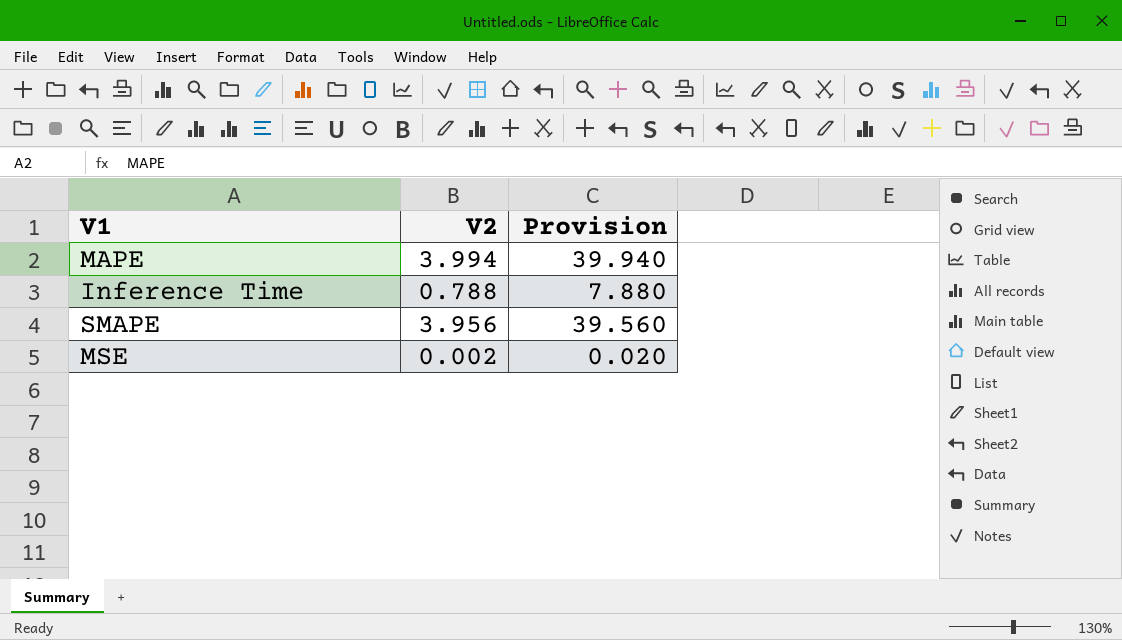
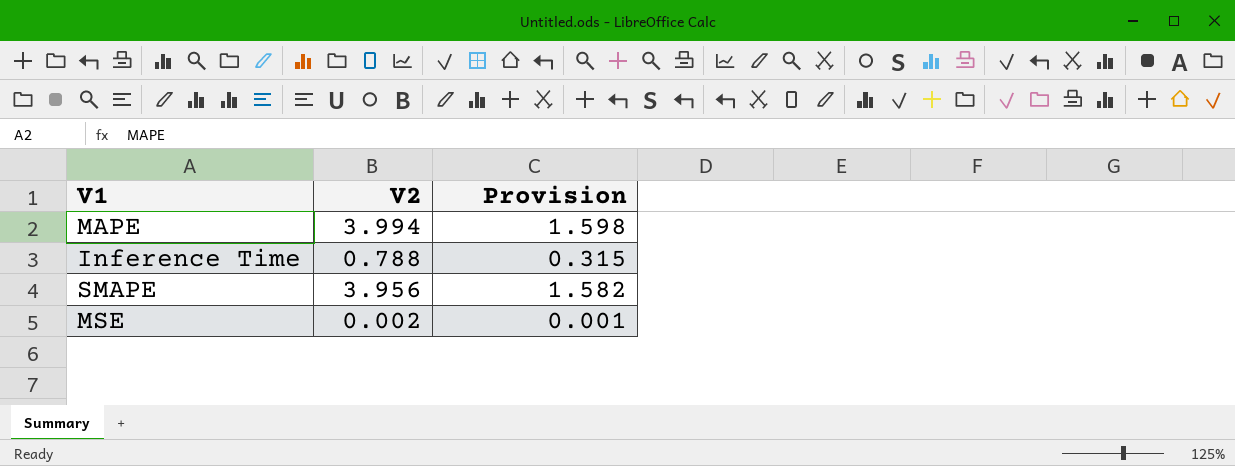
column Provision | formula: [V2] * 10 -> [V2] * 0.4

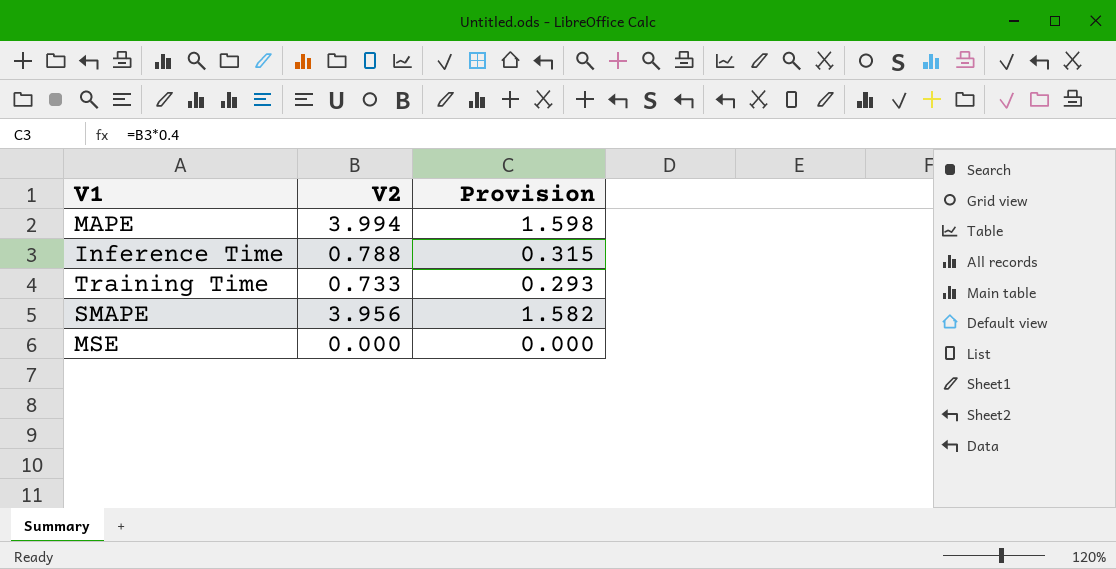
row Training Time: none -> 0.733 | 0.293
MSE | V2: 0.002 -> 0.000
MSE | Provision: 0.001 -> 0.000

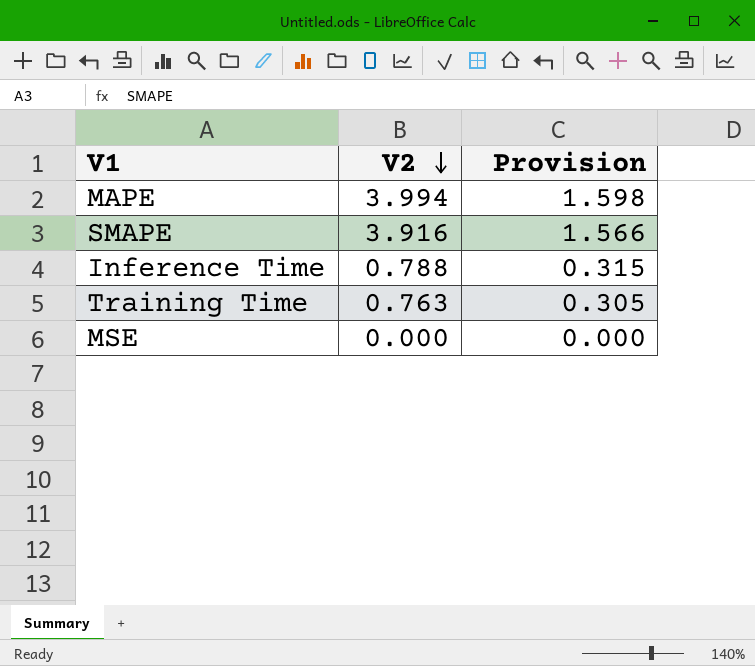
row order: none -> V2 descending
SMAPE | V2: 3.956 -> 3.916
SMAPE | Provision: 1.582 -> 1.566
Training Time | V2: 0.733 -> 0.763
Training Time | Provision: 0.293 -> 0.305

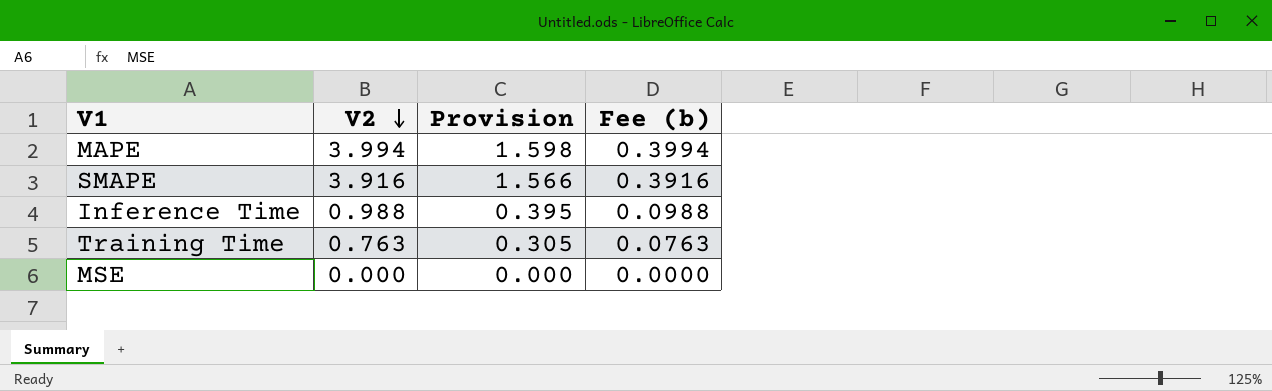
column Fee (b) | formula: none -> [V2] * 0.1
Inference Time | V2: 0.788 -> 0.988
Inference Time | Provision: 0.315 -> 0.395

